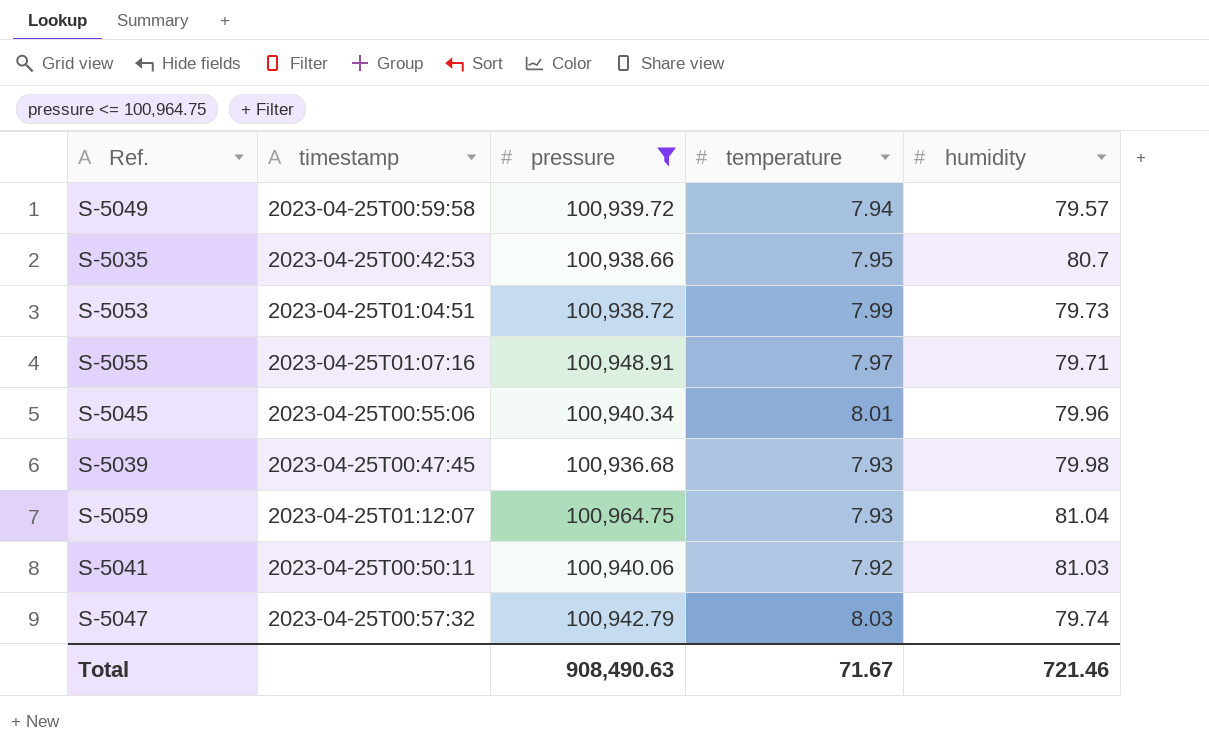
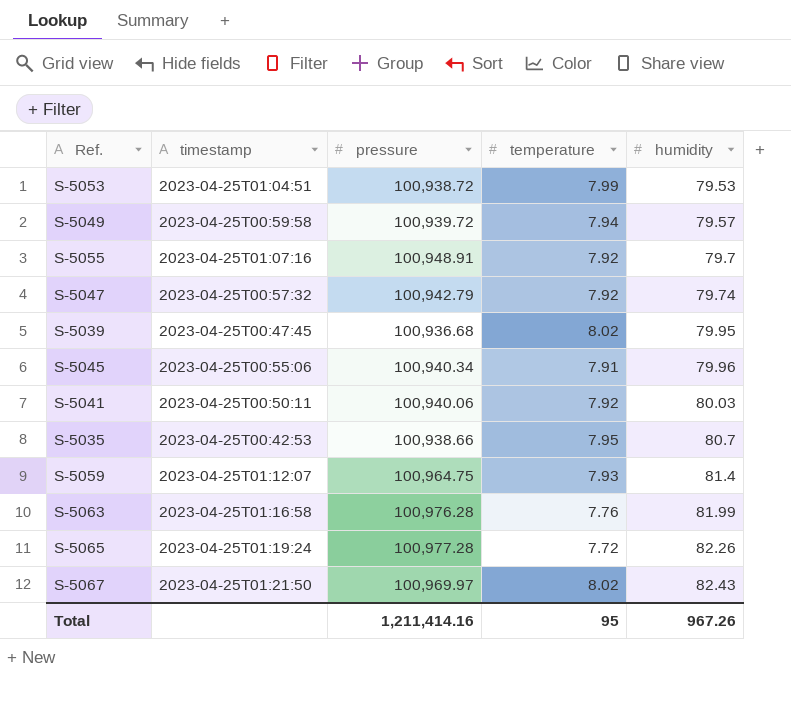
filter: pressure <= 100,964.75 -> none
row order: none -> humidity ascending
S-5053 | humidity: 79.73 -> 79.53
S-5055 | temperature: 7.97 -> 7.92
S-5055 | humidity: 79.71 -> 79.7
S-5047 | temperature: 8.03 -> 7.92
S-5039 | temperature: 7.93 -> 8.02
S-5039 | humidity: 79.98 -> 79.95
S-5045 | temperature: 8.01 -> 7.91
S-5041 | humidity: 81.03 -> 80.03
S-5059 | humidity: 81.04 -> 81.4
Total | pressure: 908,490.63 -> 1,211,414.16
Total | temperature: 71.67 -> 95
Total | humidity: 721.46 -> 967.26

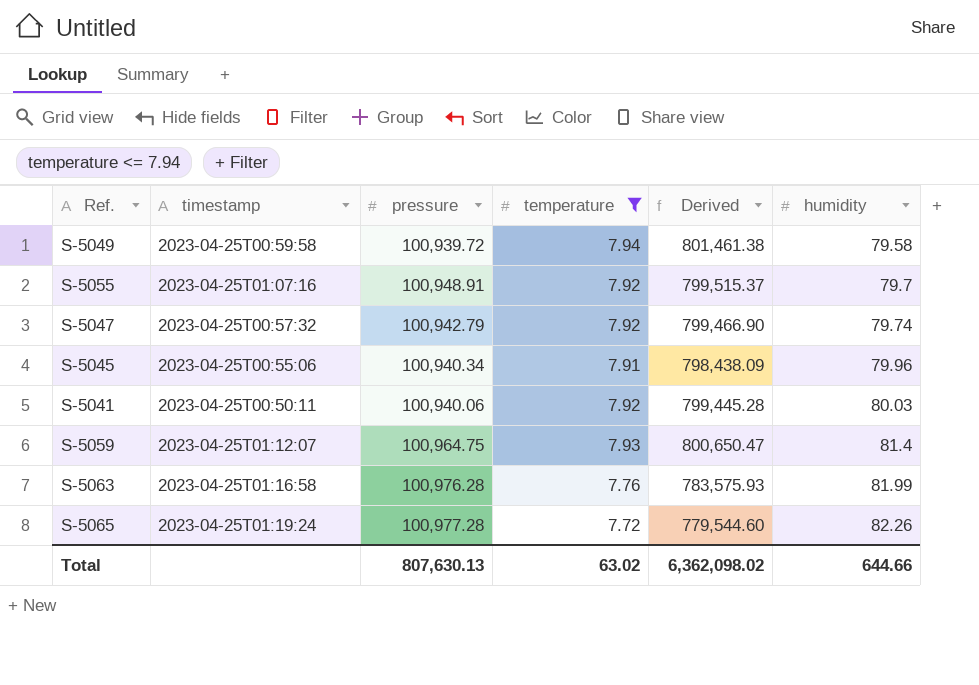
filter: none -> temperature <= 7.94
column Derived | formula: none -> [pressure] * [temperature]
S-5049 | humidity: 79.57 -> 79.58
Total | pressure: 1,211,414.16 -> 807,630.13
Total | temperature: 95 -> 63.02
Total | humidity: 967.26 -> 644.66

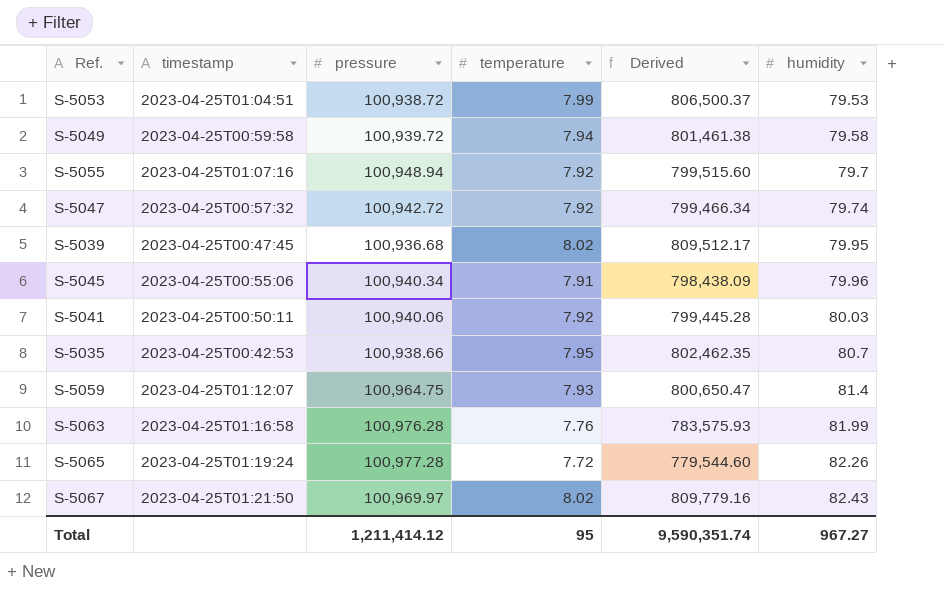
filter: temperature <= 7.94 -> none
S-5055 | pressure: 100,948.91 -> 100,948.94
S-5055 | Derived: 799,515.37 -> 799,515.60
S-5047 | pressure: 100,942.79 -> 100,942.72
S-5047 | Derived: 799,466.90 -> 799,466.34
Total | pressure: 807,630.13 -> 1,211,414.12
Total | temperature: 63.02 -> 95
Total | Derived: 6,362,098.02 -> 9,590,351.74
Total | humidity: 644.66 -> 967.27

